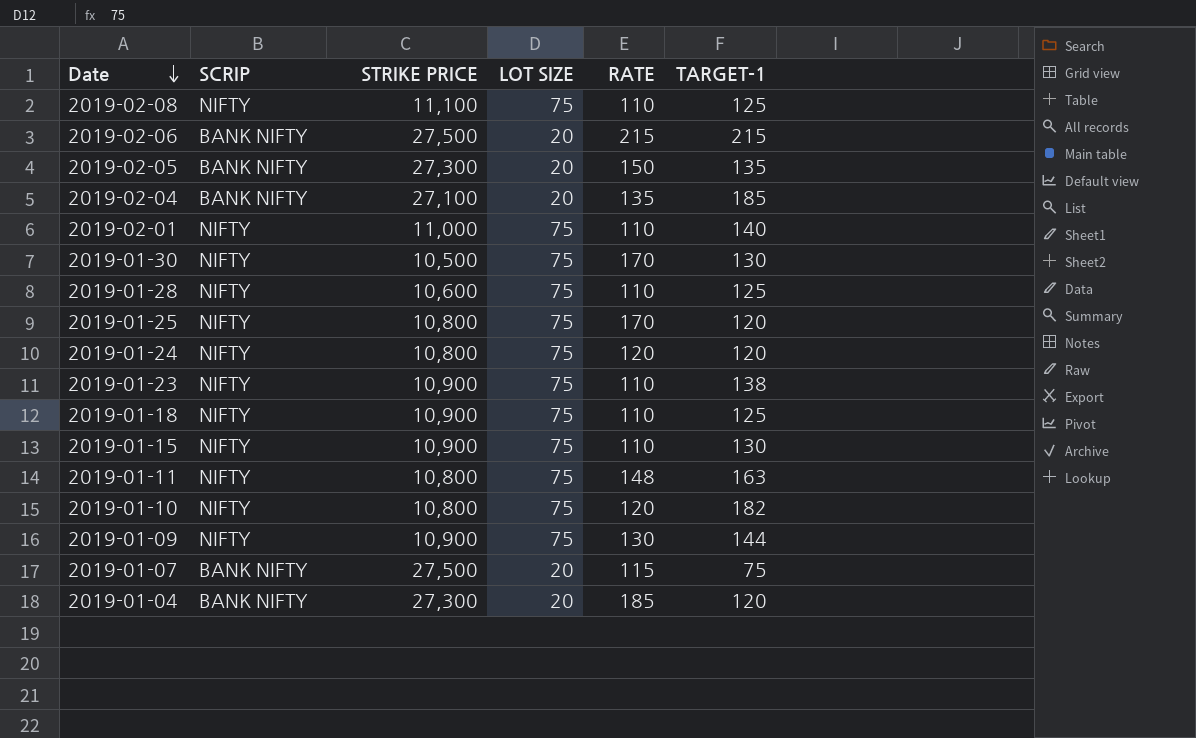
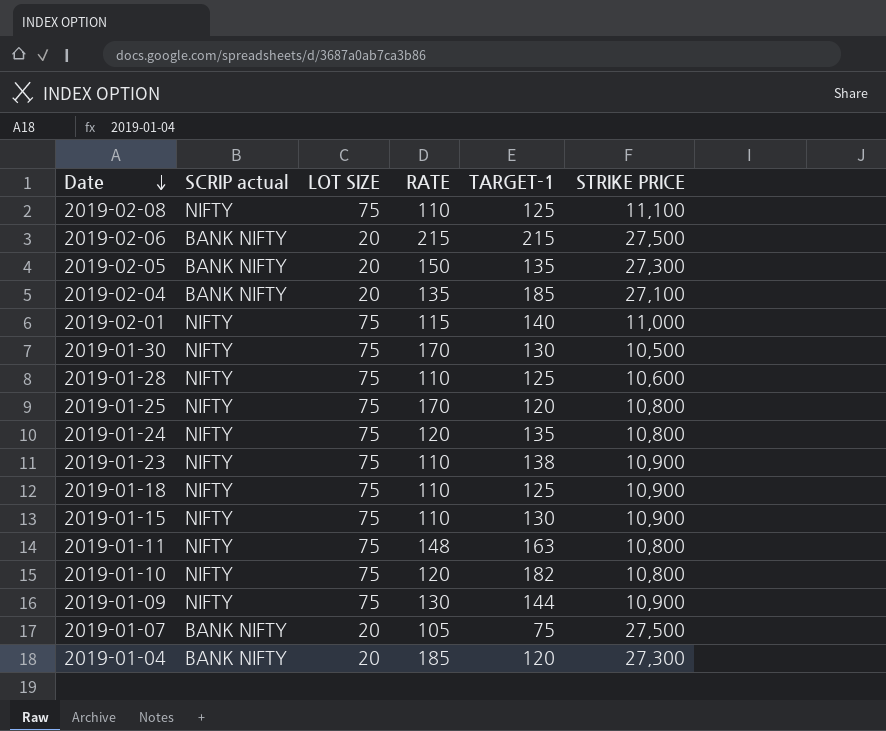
column name: SCRIP -> SCRIP actual
column STRIKE PRICE | position: 3 -> 6
2019-02-01 | RATE: 110 -> 115
2019-01-24 | TARGET-1: 120 -> 135
2019-01-07 | RATE: 115 -> 105

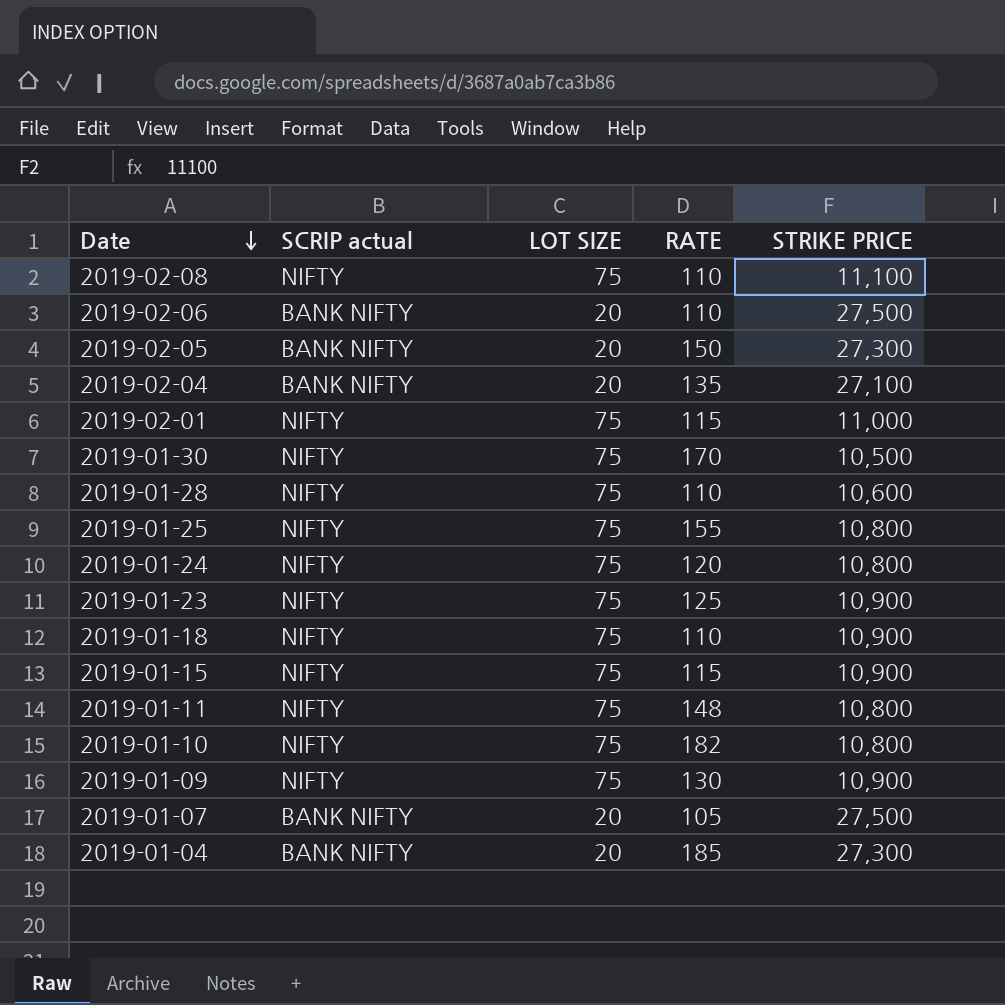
column TARGET-1 | position: 5 -> none
2019-02-06 | RATE: 215 -> 110
2019-01-25 | RATE: 170 -> 155
2019-01-23 | RATE: 110 -> 125
2019-01-15 | RATE: 110 -> 115
2019-01-10 | RATE: 120 -> 182

